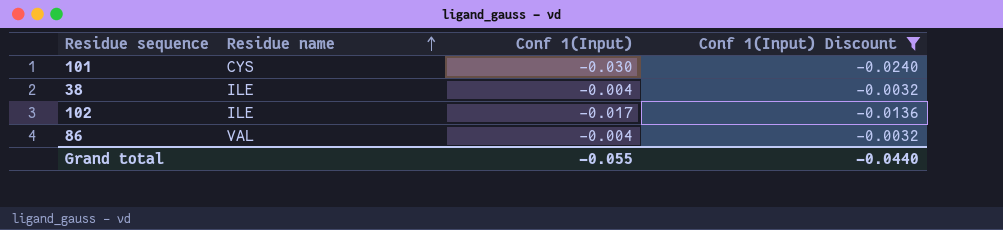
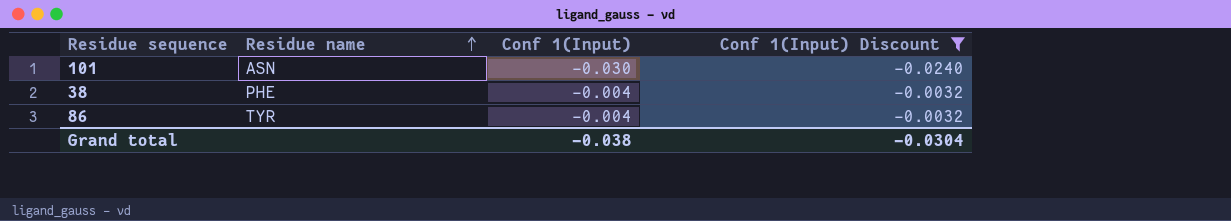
row 102: ILE | -0.017 | -0.0136 -> none
101 | Residue name: CYS -> ASN
38 | Residue name: ILE -> PHE
86 | Residue name: VAL -> TYR
Grand total | Conf 1(Input): -0.055 -> -0.038
Grand total | Conf 1(Input) Discount: -0.0440 -> -0.0304

